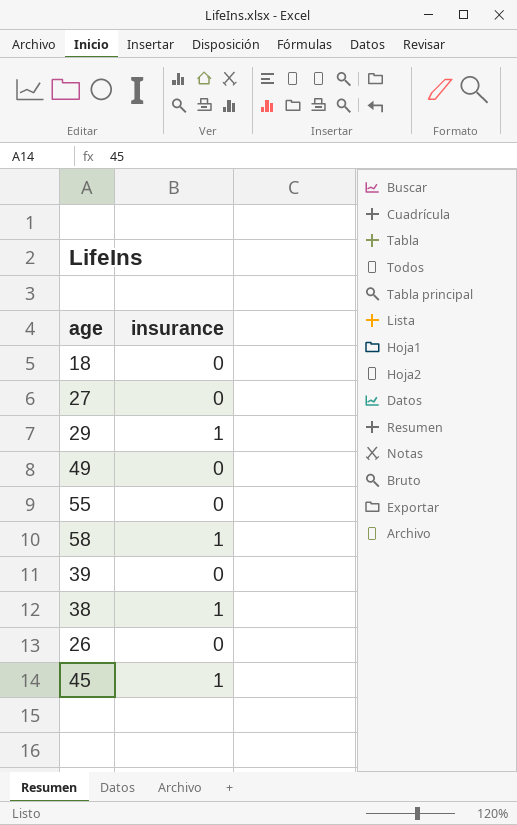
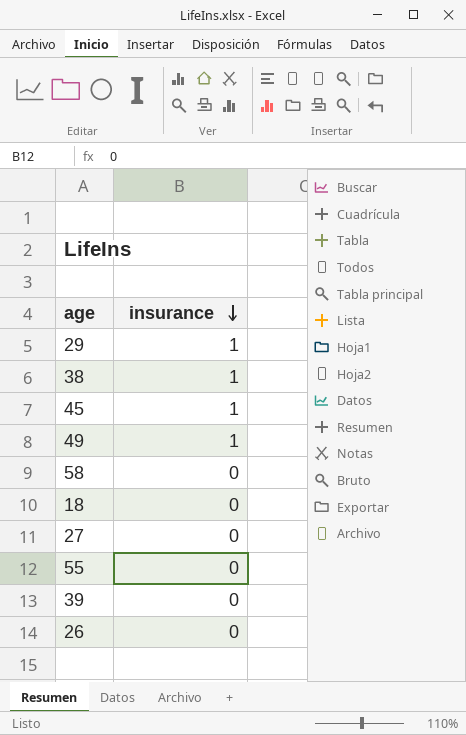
row order: none -> insurance descending
49 | insurance: 0 -> 1
58 | insurance: 1 -> 0

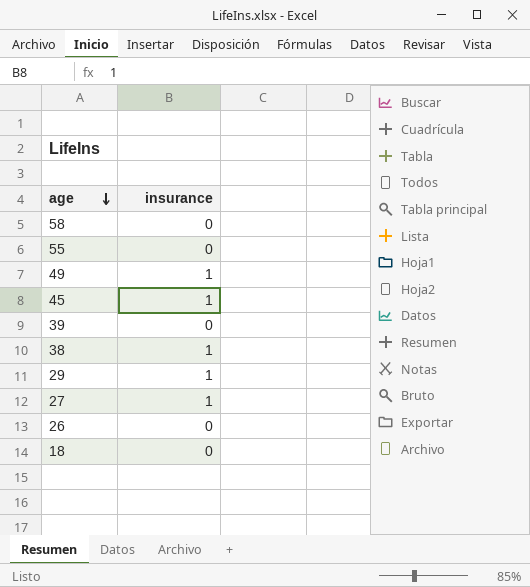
row order: insurance descending -> age descending
27 | insurance: 0 -> 1

